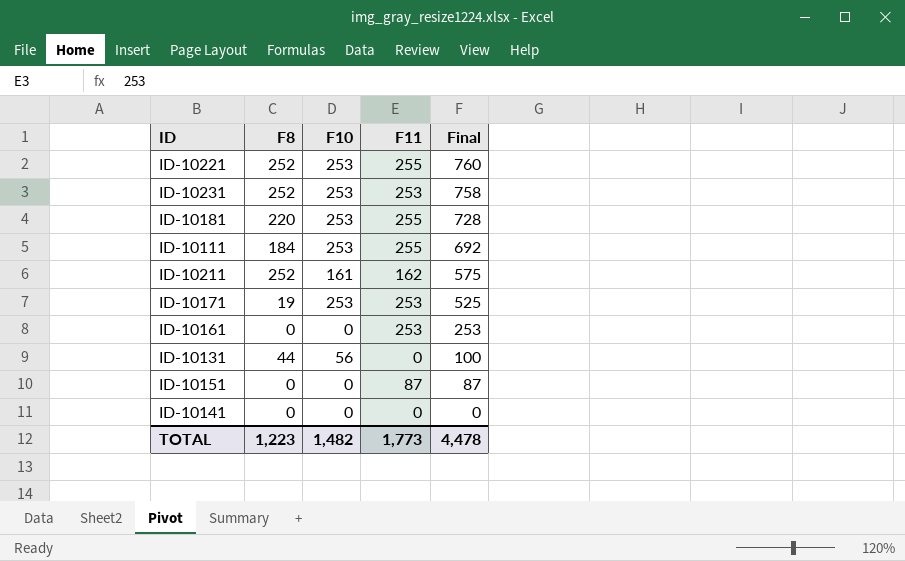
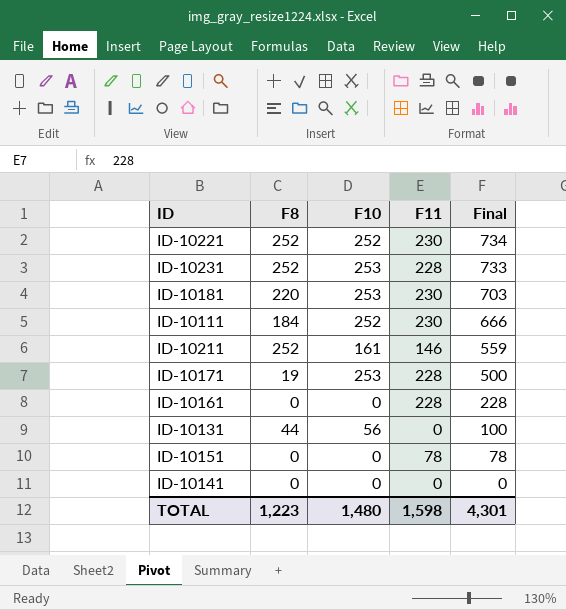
ID-10221 | F10: 253 -> 252
ID-10221 | F11: 255 -> 230
ID-10221 | Final: 760 -> 734
ID-10231 | F11: 253 -> 228
ID-10231 | Final: 758 -> 733
ID-10181 | F11: 255 -> 230
ID-10181 | Final: 728 -> 703
ID-10111 | F10: 253 -> 252
ID-10111 | F11: 255 -> 230
ID-10111 | Final: 692 -> 666
ID-10211 | F11: 162 -> 146
ID-10211 | Final: 575 -> 559
ID-10171 | F11: 253 -> 228
ID-10171 | Final: 525 -> 500
ID-10161 | F11: 253 -> 228
ID-10161 | Final: 253 -> 228
ID-10151 | F11: 87 -> 78
ID-10151 | Final: 87 -> 78
TOTAL | F10: 1,482 -> 1,480
TOTAL | F11: 1,773 -> 1,598
TOTAL | Final: 4,478 -> 4,301

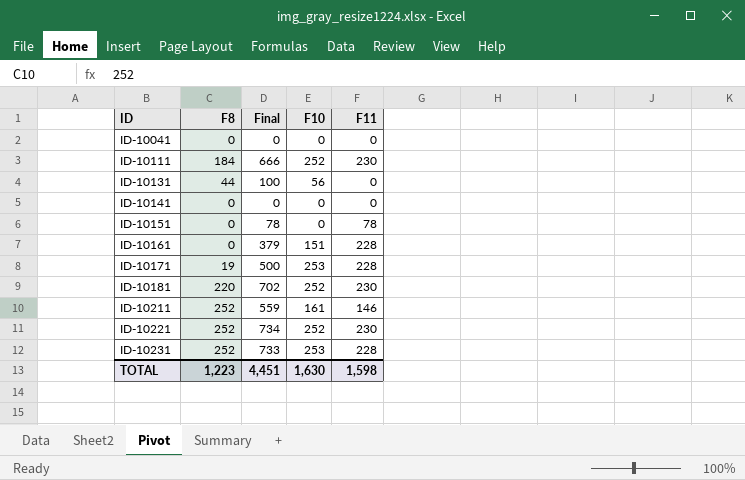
row order: Final descending -> ID ascending
column Final | position: 5 -> 3
row ID-10041: none -> 0 | 0 | 0 | 0
ID-10161 | Final: 228 -> 379
ID-10161 | F10: 0 -> 151
ID-10181 | Final: 703 -> 702
ID-10181 | F10: 253 -> 252
TOTAL | Final: 4,301 -> 4,451
TOTAL | F10: 1,480 -> 1,630

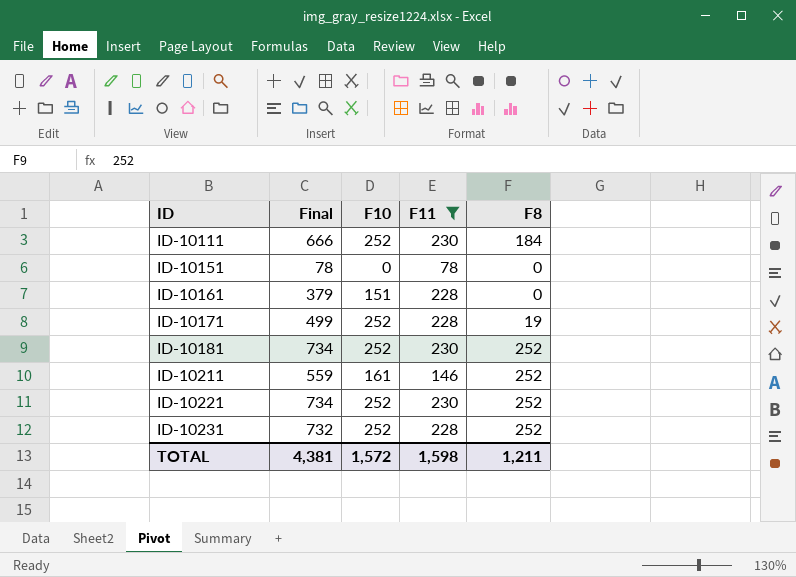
filter: none -> F11 != 0
column F8 | position: 2 -> 5
ID-10171 | Final: 500 -> 499
ID-10171 | F10: 253 -> 252
ID-10181 | Final: 702 -> 734
ID-10181 | F8: 220 -> 252
ID-10231 | Final: 733 -> 732
ID-10231 | F10: 253 -> 252
TOTAL | Final: 4,451 -> 4,381
TOTAL | F10: 1,630 -> 1,572
TOTAL | F8: 1,223 -> 1,211

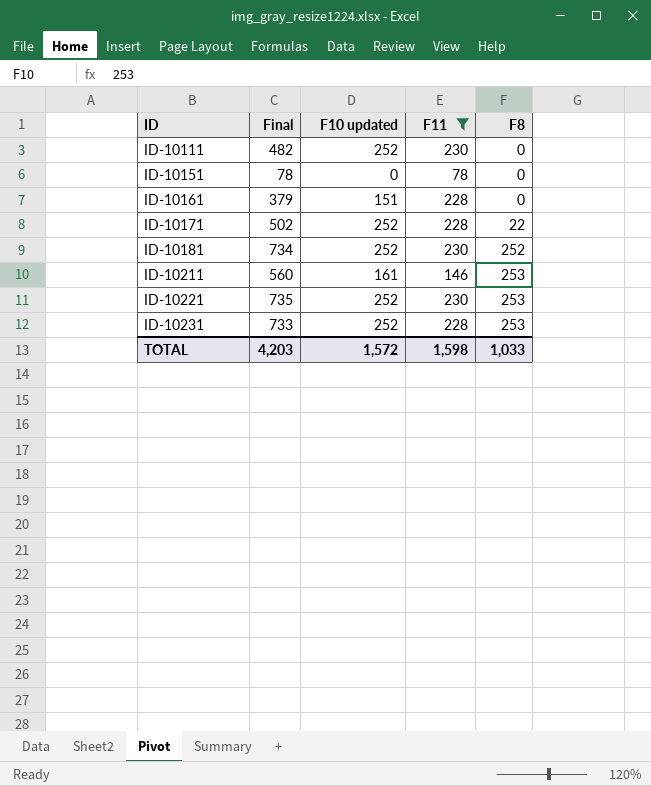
column name: F10 -> F10 updated
ID-10111 | Final: 666 -> 482
ID-10111 | F8: 184 -> 0
ID-10171 | Final: 499 -> 502
ID-10171 | F8: 19 -> 22
ID-10211 | Final: 559 -> 560
ID-10211 | F8: 252 -> 253
ID-10221 | Final: 734 -> 735
ID-10221 | F8: 252 -> 253
ID-10231 | Final: 732 -> 733
ID-10231 | F8: 252 -> 253
TOTAL | Final: 4,381 -> 4,203
TOTAL | F8: 1,211 -> 1,033

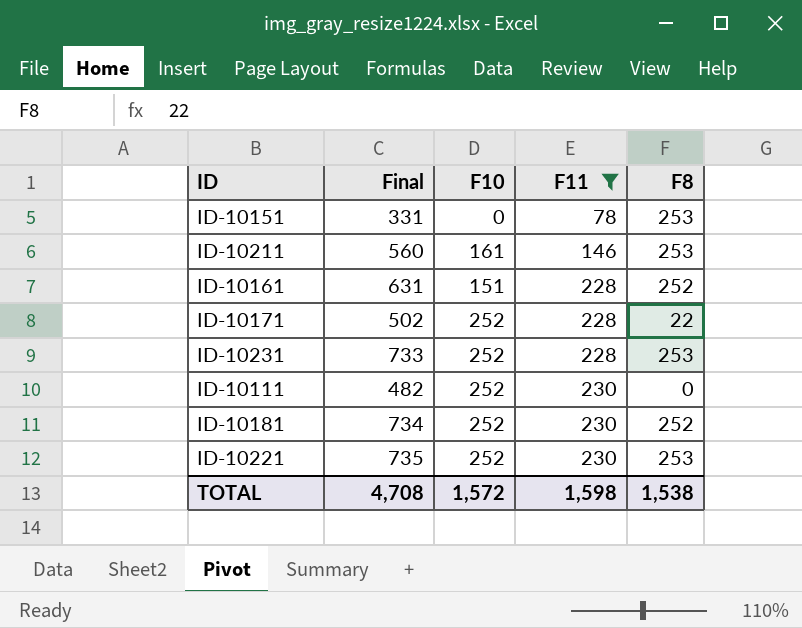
row order: ID ascending -> F11 ascending
column name: F10 updated -> F10
ID-10151 | Final: 78 -> 331
ID-10151 | F8: 0 -> 253
ID-10161 | Final: 379 -> 631
ID-10161 | F8: 0 -> 252
TOTAL | Final: 4,203 -> 4,708
TOTAL | F8: 1,033 -> 1,538

